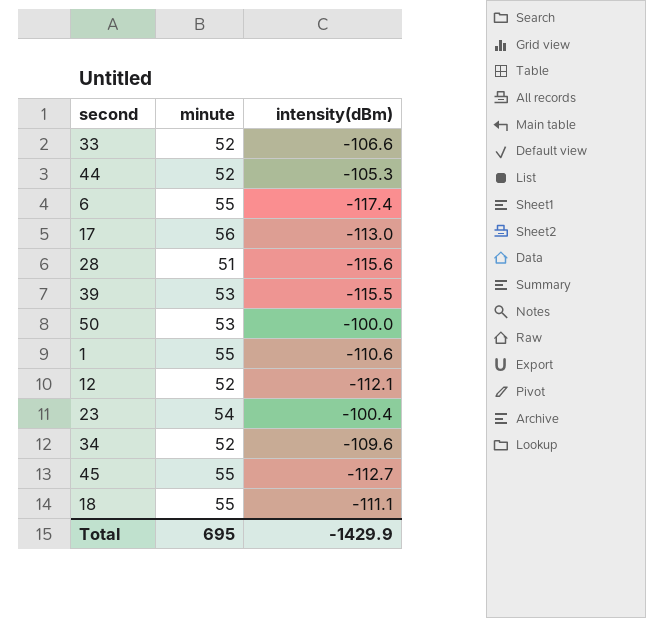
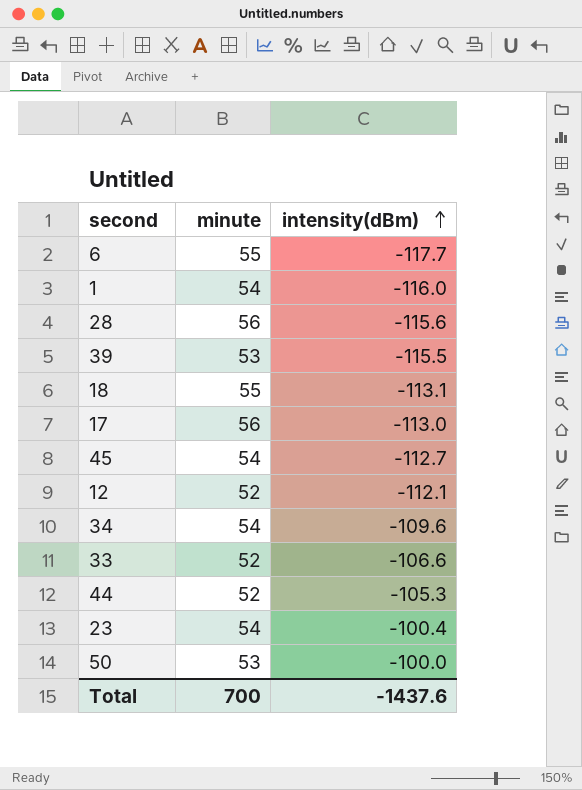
row order: none -> intensity(dBm) ascending
6 | intensity(dBm): -117.4 -> -117.7
1 | minute: 55 -> 54
1 | intensity(dBm): -110.6 -> -116.0
28 | minute: 51 -> 56
18 | intensity(dBm): -111.1 -> -113.1
45 | minute: 55 -> 54
34 | minute: 52 -> 54
Total | minute: 695 -> 700
Total | intensity(dBm): -1429.9 -> -1437.6

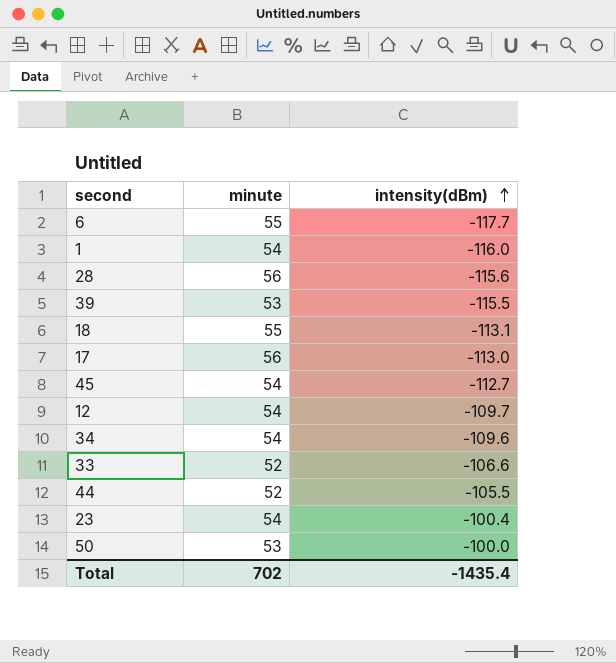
12 | minute: 52 -> 54
12 | intensity(dBm): -112.1 -> -109.7
44 | intensity(dBm): -105.3 -> -105.5
Total | minute: 700 -> 702
Total | intensity(dBm): -1437.6 -> -1435.4

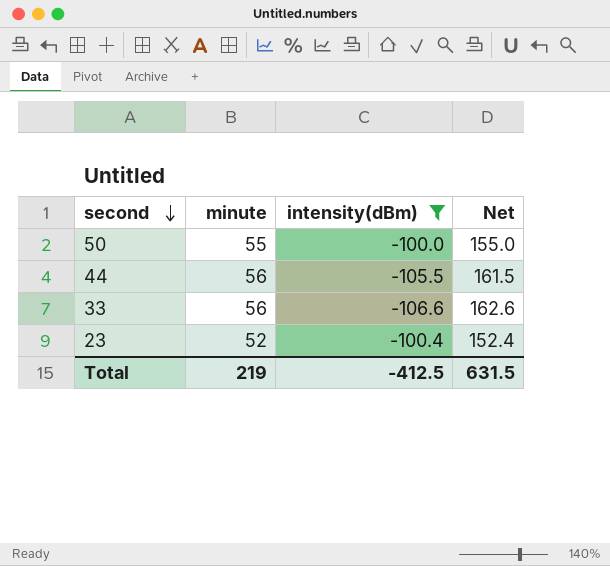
filter: none -> intensity(dBm) >= -106.6
row order: intensity(dBm) ascending -> second descending
column Net | formula: none -> [minute] - [intensity(dBm)]
50 | minute: 53 -> 55
44 | minute: 52 -> 56
33 | minute: 52 -> 56
23 | minute: 54 -> 52
Total | minute: 702 -> 219
Total | intensity(dBm): -1435.4 -> -412.5

